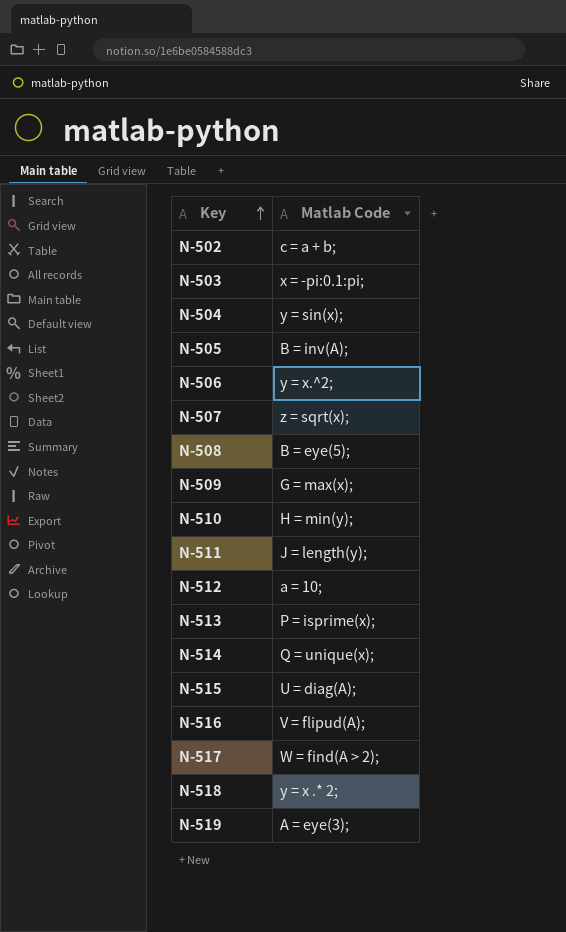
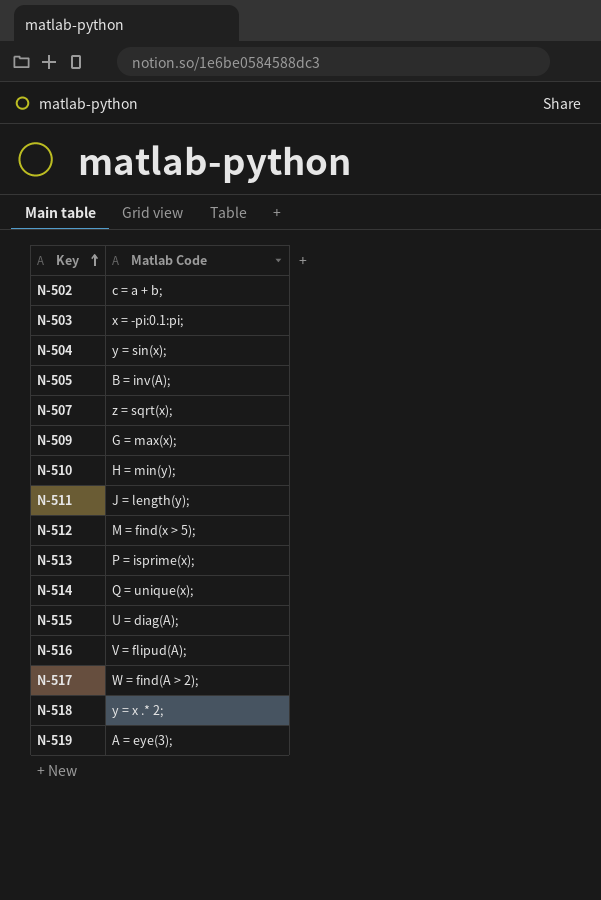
row N-506: y = x.^2; -> none
row N-508: B = eye(5); -> none
N-512 | Matlab Code: a = 10; -> M = find(x > 5);

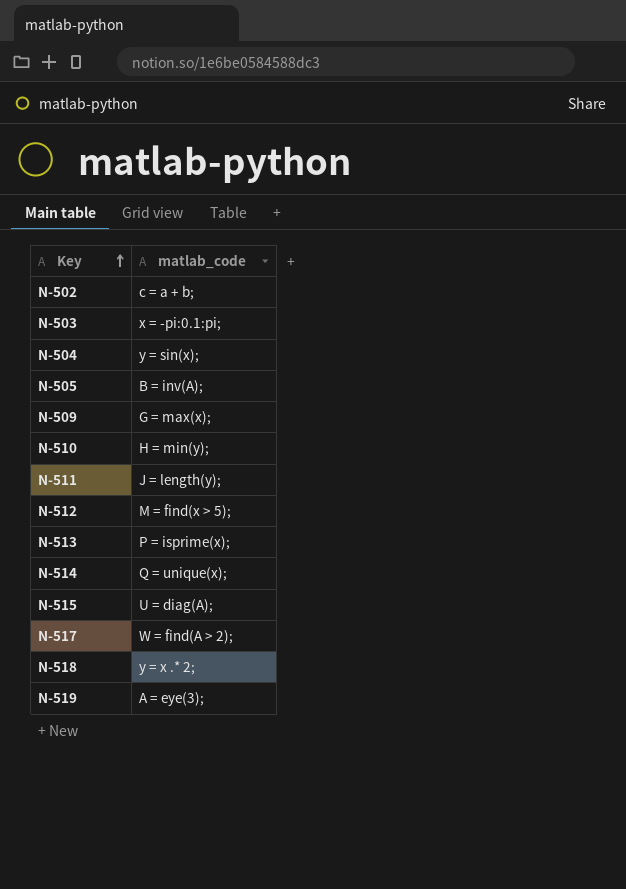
column name: Matlab Code -> matlab_code
row N-507: z = sqrt(x); -> none
row N-516: V = flipud(A); -> none

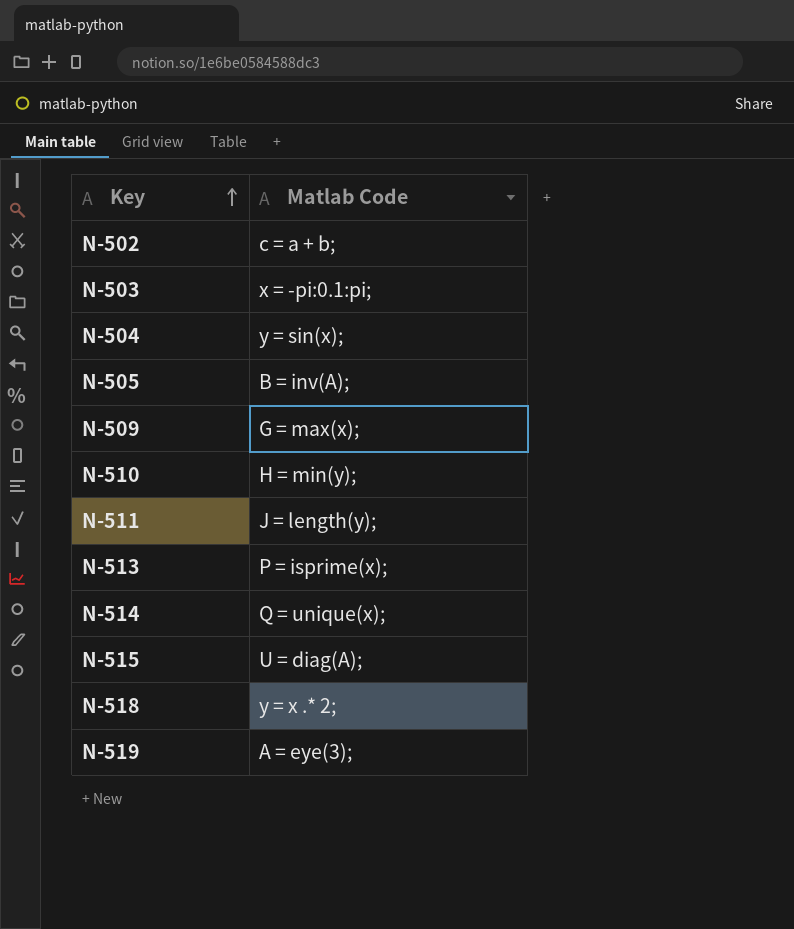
column name: matlab_code -> Matlab Code
row N-512: M = find(x > 5); -> none
row N-517: W = find(A > 2); -> none

